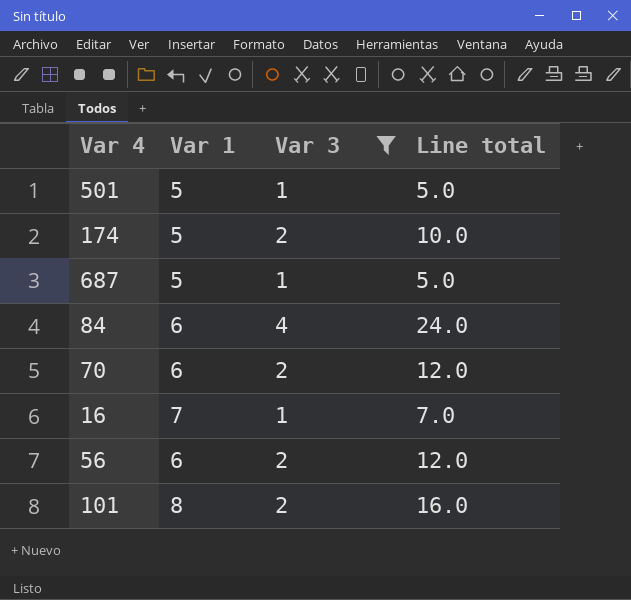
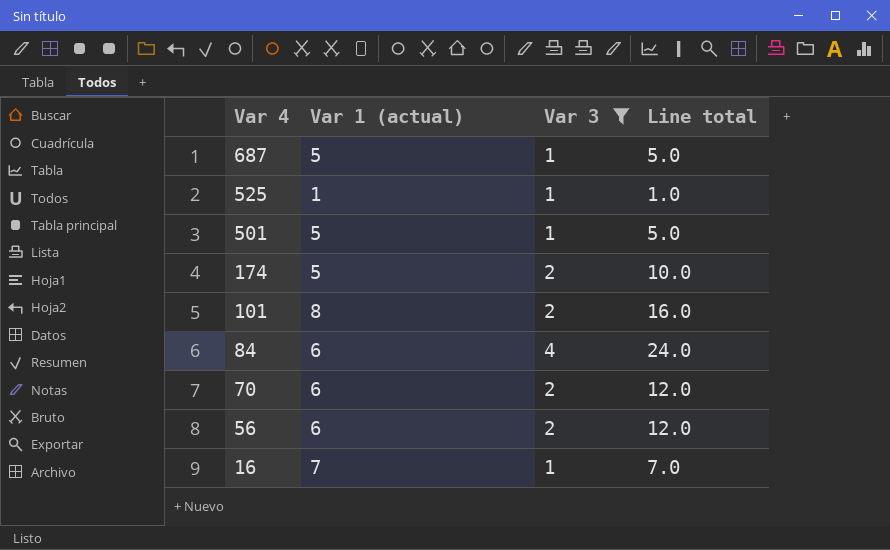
row order: none -> Var 4 descending
column name: Var 1 -> Var 1 (actual)
row 525: none -> 1 | 1 | 1.0

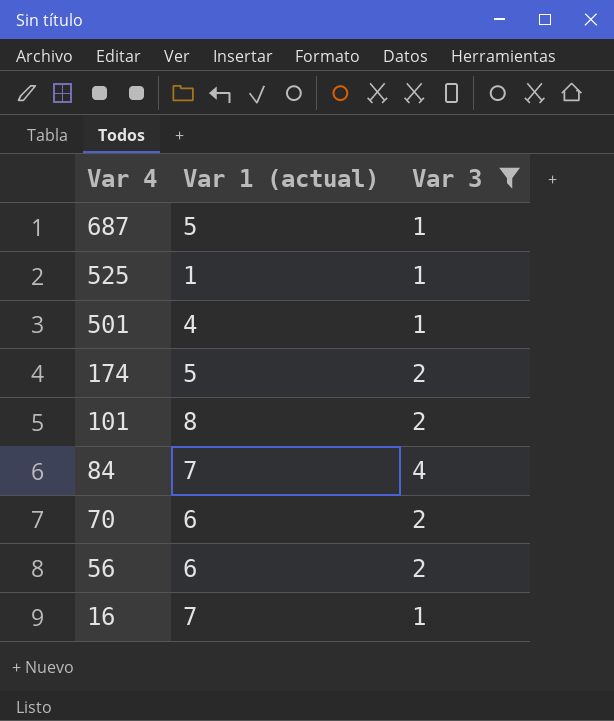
column Line total | formula: [Var 1 (actual)] * [Var 3] -> none
501 | Var 1 (actual): 5 -> 4
84 | Var 1 (actual): 6 -> 7

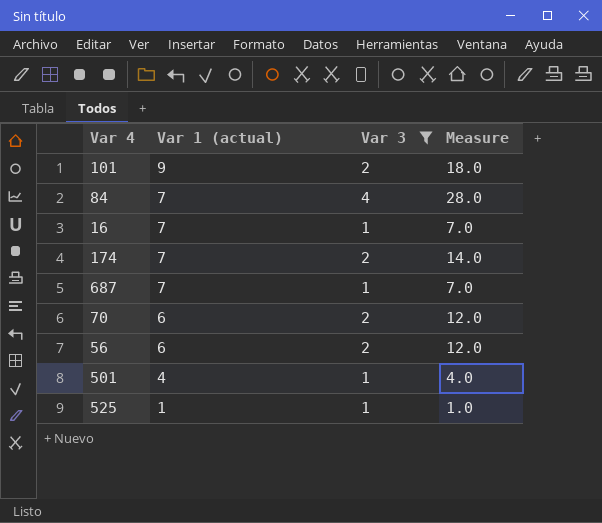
row order: Var 4 descending -> Var 1 (actual) descending
column Measure | formula: none -> [Var 1 (actual)] * [Var 3]
101 | Var 1 (actual): 8 -> 9
174 | Var 1 (actual): 5 -> 7
687 | Var 1 (actual): 5 -> 7

